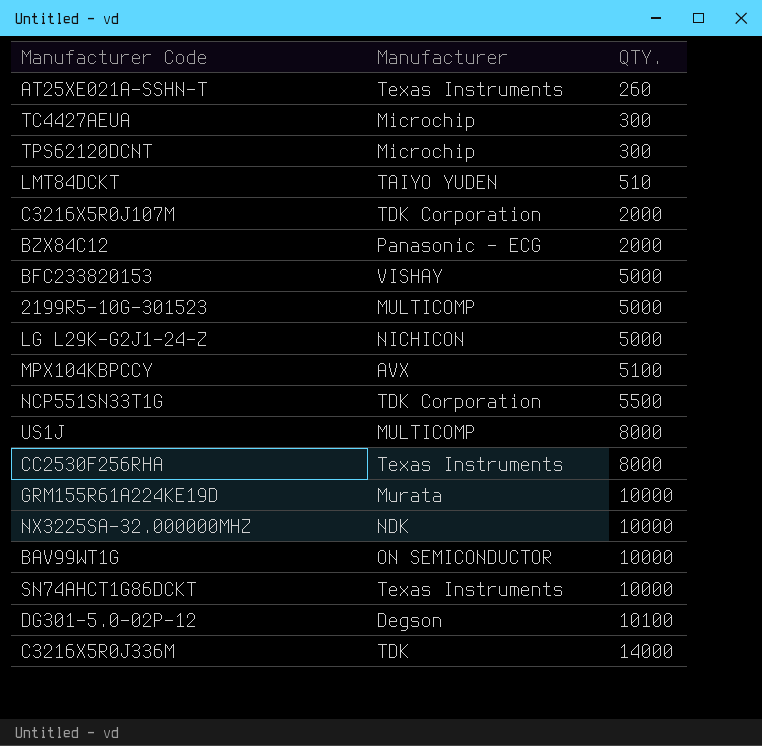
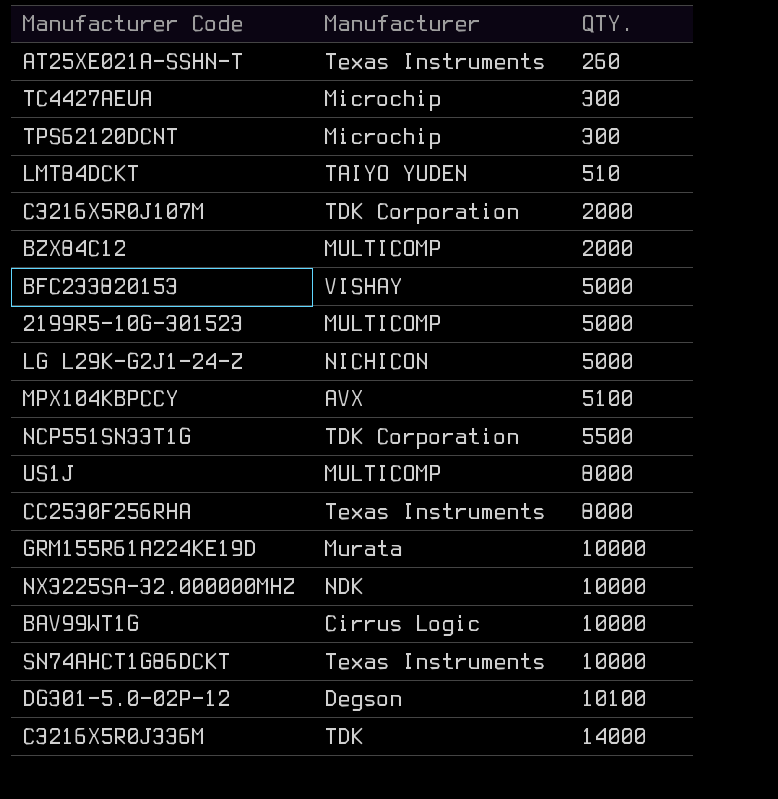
BZX84C12 | Manufacturer: Panasonic - ECG -> MULTICOMP
BAV99WT1G | Manufacturer: ON SEMICONDUCTOR -> Cirrus Logic

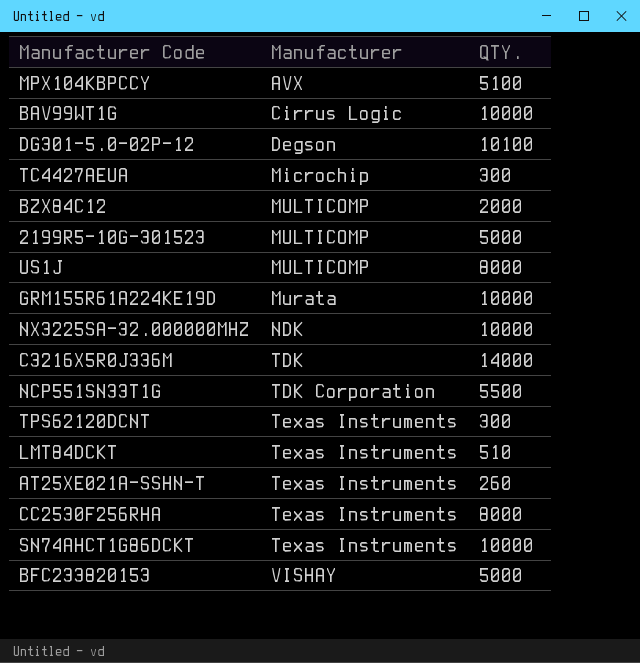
row order: QTY. ascending -> Manufacturer ascending
row C3216X5R0J107M: TDK Corporation | 2000 -> none
row LG L29K-G2J1-24-Z: NICHICON | 5000 -> none
TPS62120DCNT | Manufacturer: Microchip -> Texas Instruments
LMT84DCKT | Manufacturer: TAIYO YUDEN -> Texas Instruments

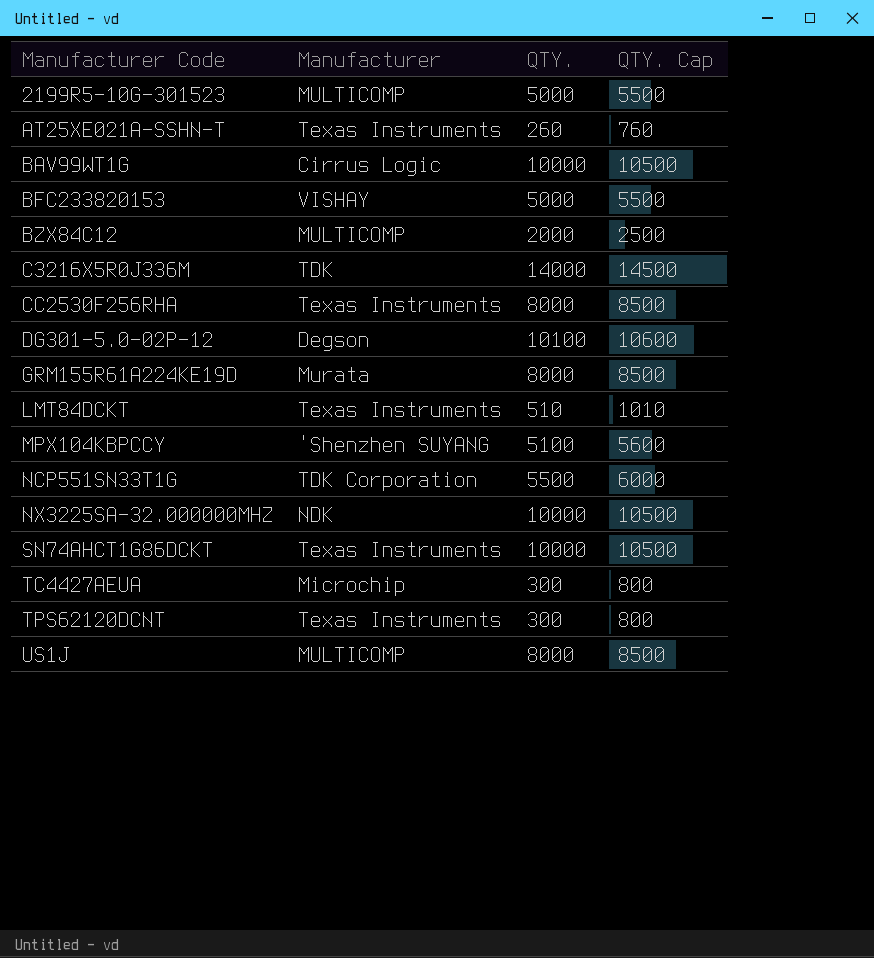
row order: Manufacturer ascending -> Manufacturer Code ascending
column QTY. Cap | formula: none -> [QTY.] + 500
GRM155R61A224KE19D | QTY.: 10000 -> 8000
MPX104KBPCCY | Manufacturer: AVX -> 'Shenzhen SUYANG

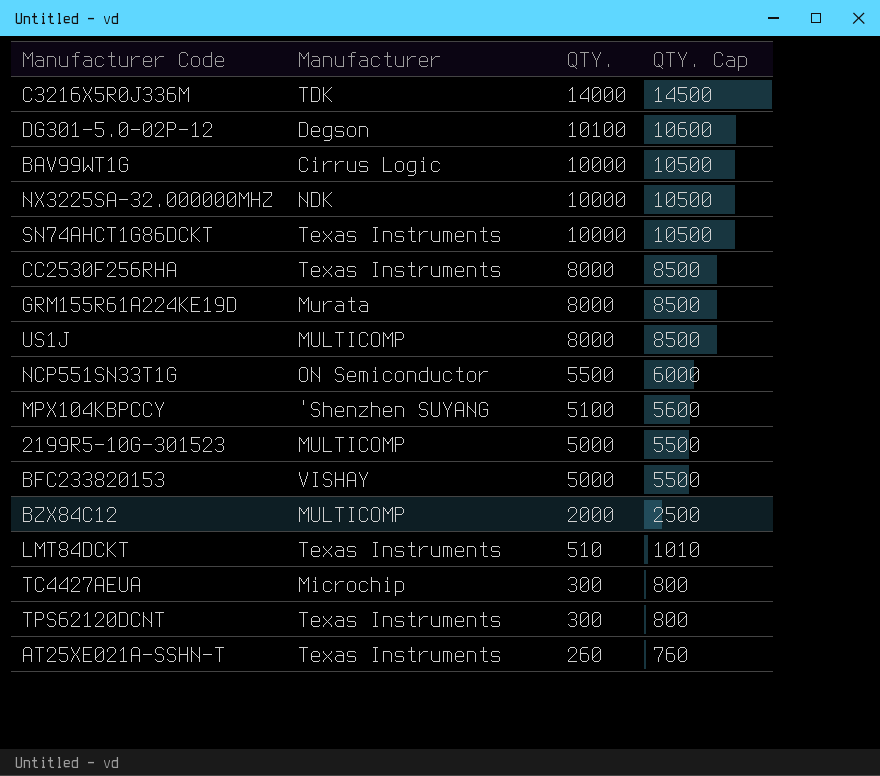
row order: Manufacturer Code ascending -> QTY. descending
NCP551SN33T1G | Manufacturer: TDK Corporation -> ON Semiconductor

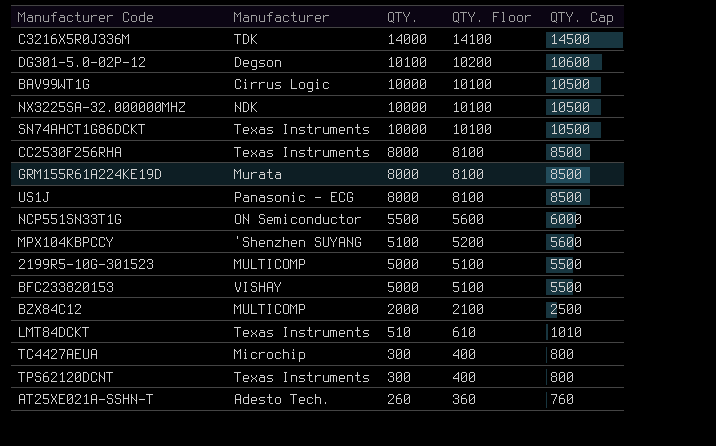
column QTY. Floor | formula: none -> [QTY.] + 100
US1J | Manufacturer: MULTICOMP -> Panasonic - ECG
AT25XE021A-SSHN-T | Manufacturer: Texas Instruments -> Adesto Tech.

